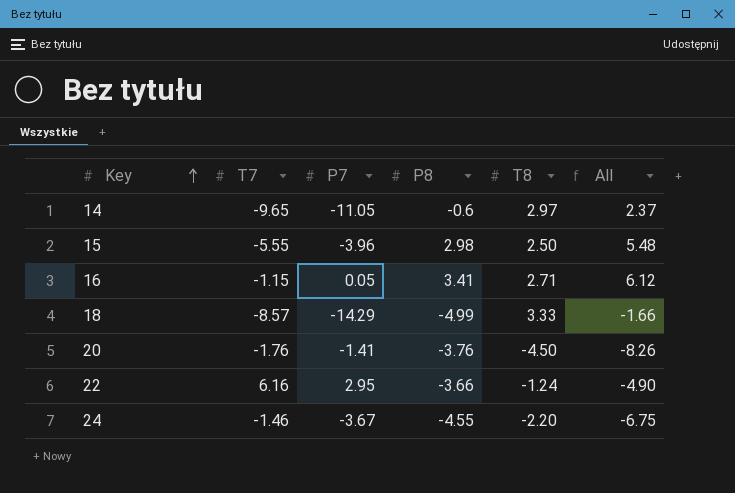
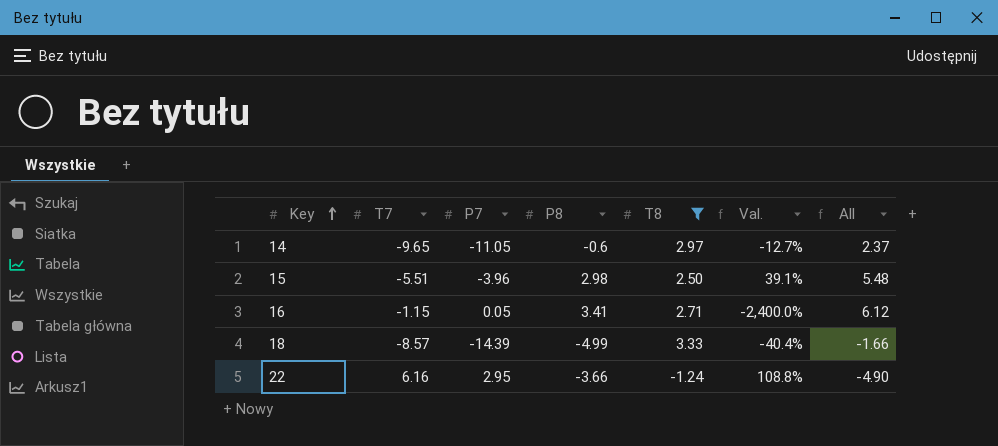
filter: none -> T8 >= -1.24
column Val. | formula: none -> ([T7] - [P7]) / [P7]
15 | T7: -5.55 -> -5.51
18 | P7: -14.29 -> -14.39

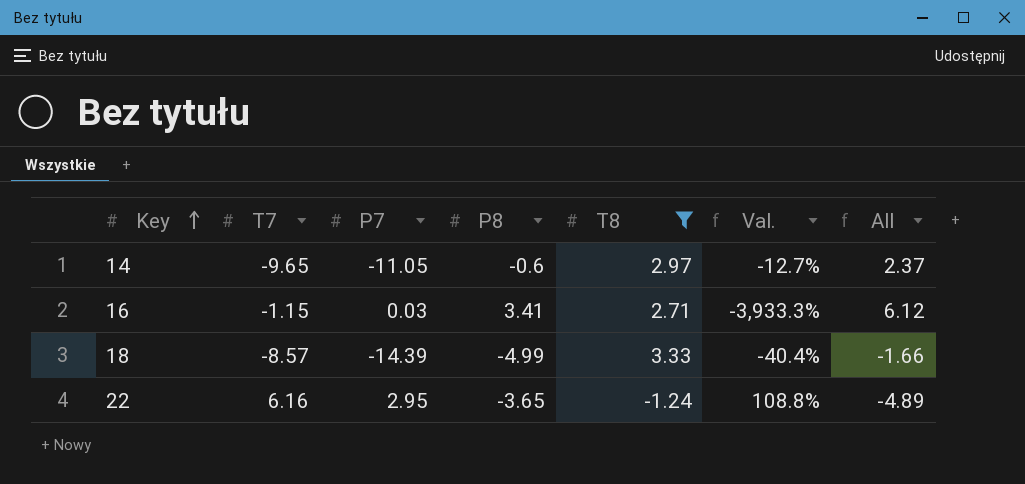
row 15: -5.51 | -3.96 | 2.98 | 2.50 | 39.1% | 5.48 -> none
16 | P7: 0.05 -> 0.03
16 | Val.: -2,400.0% -> -3,933.3%
22 | P8: -3.66 -> -3.65
22 | All: -4.90 -> -4.89

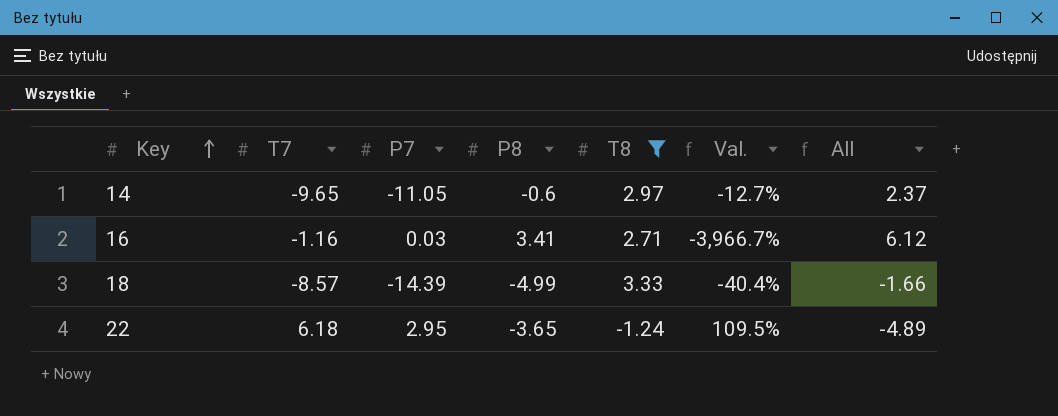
16 | T7: -1.15 -> -1.16
16 | Val.: -3,933.3% -> -3,966.7%
22 | T7: 6.16 -> 6.18
22 | Val.: 108.8% -> 109.5%

